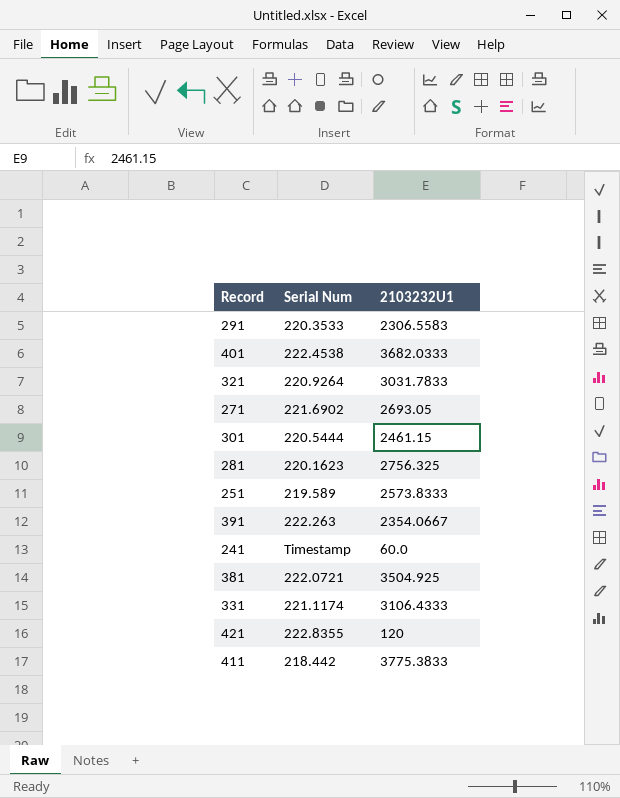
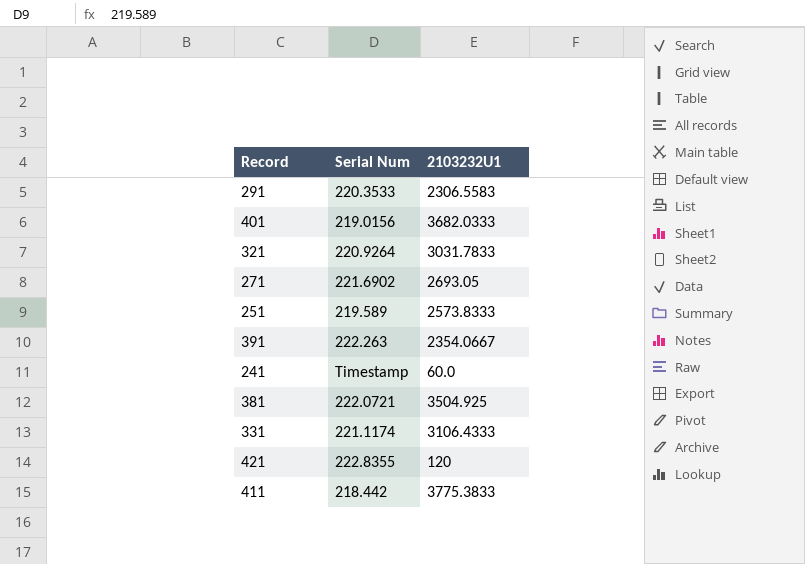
row 301: 220.5444 | 2461.15 -> none
row 281: 220.1623 | 2756.325 -> none
401 | Serial Num: 222.4538 -> 219.0156

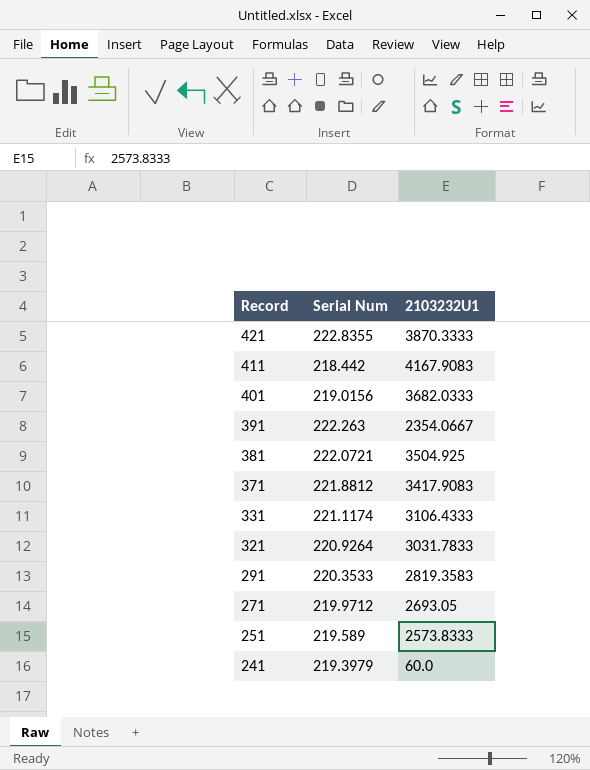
row order: none -> Record descending
421 | 2103232U1: 120 -> 3870.3333
411 | 2103232U1: 3775.3833 -> 4167.9083
row 371: none -> 221.8812 | 3417.9083
291 | 2103232U1: 2306.5583 -> 2819.3583
271 | Serial Num: 221.6902 -> 219.9712
241 | Serial Num: Timestamp -> 219.3979

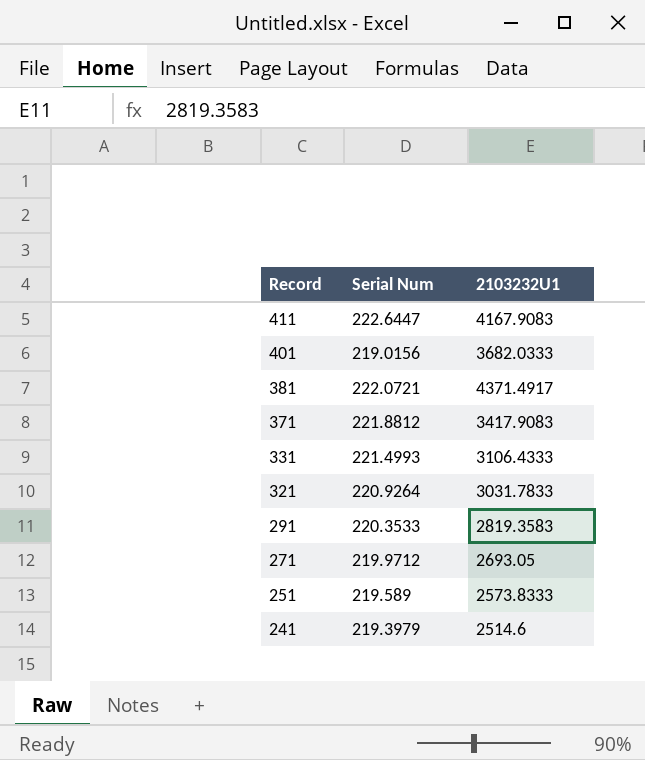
row 421: 222.8355 | 3870.3333 -> none
row 391: 222.263 | 2354.0667 -> none
411 | Serial Num: 218.442 -> 222.6447
381 | 2103232U1: 3504.925 -> 4371.4917
331 | Serial Num: 221.1174 -> 221.4993
241 | 2103232U1: 60.0 -> 2514.6

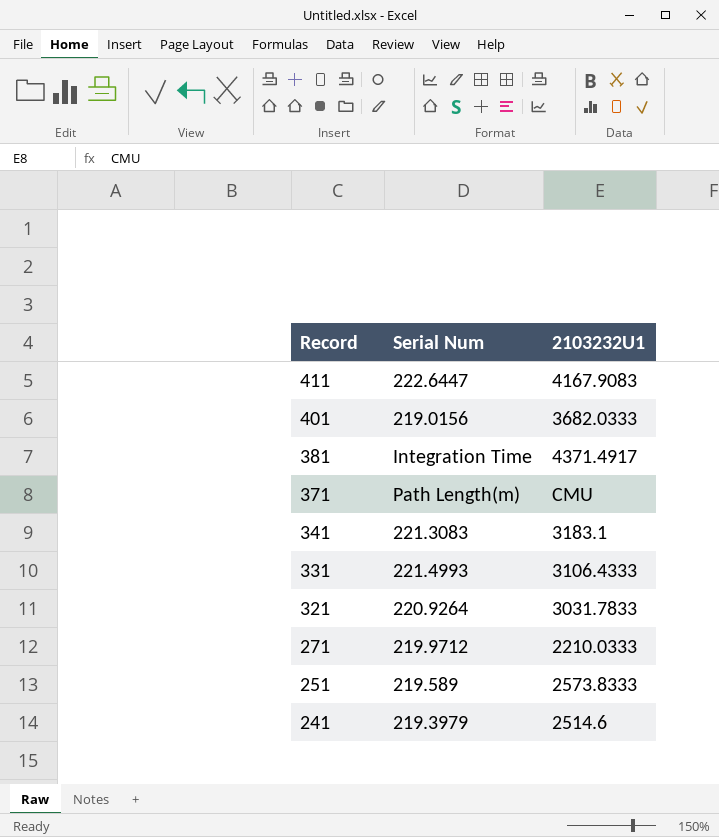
row 291: 220.3533 | 2819.3583 -> none
381 | Serial Num: 222.0721 -> Integration Time
371 | Serial Num: 221.8812 -> Path Length(m)
371 | 2103232U1: 3417.9083 -> CMU
row 341: none -> 221.3083 | 3183.1
271 | 2103232U1: 2693.05 -> 2210.0333

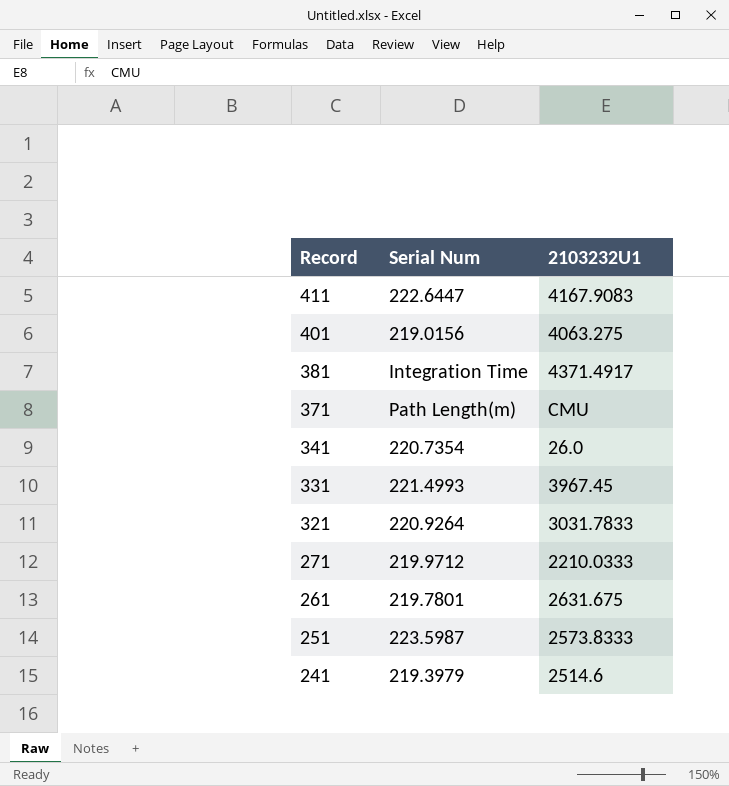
401 | 2103232U1: 3682.0333 -> 4063.275
341 | Serial Num: 221.3083 -> 220.7354
341 | 2103232U1: 3183.1 -> 26.0
331 | 2103232U1: 3106.4333 -> 3967.45
row 261: none -> 219.7801 | 2631.675
251 | Serial Num: 219.589 -> 223.5987

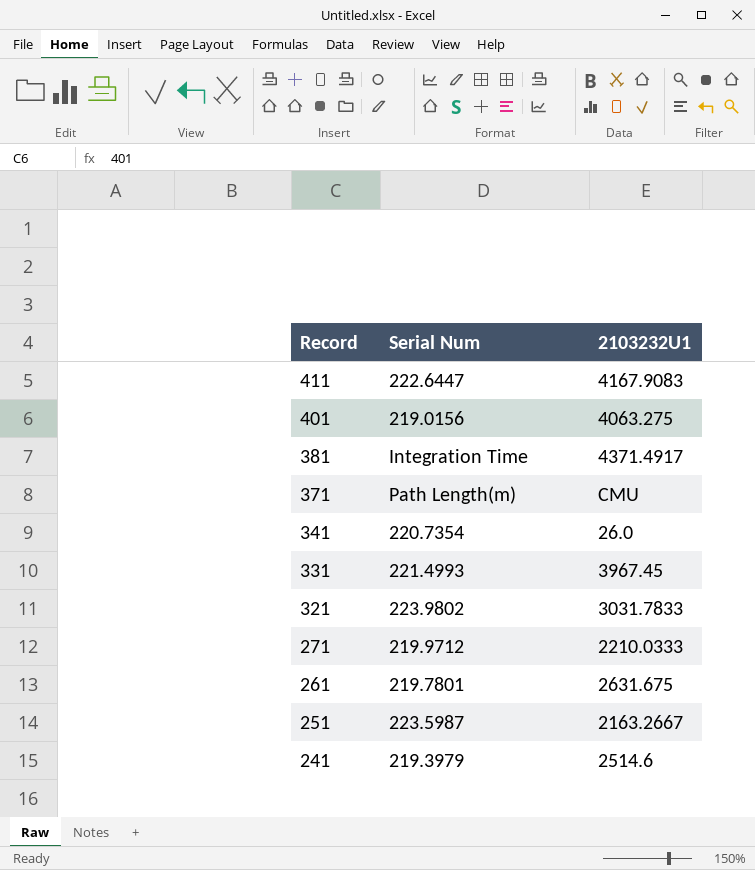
321 | Serial Num: 220.9264 -> 223.9802
251 | 2103232U1: 2573.8333 -> 2163.2667

